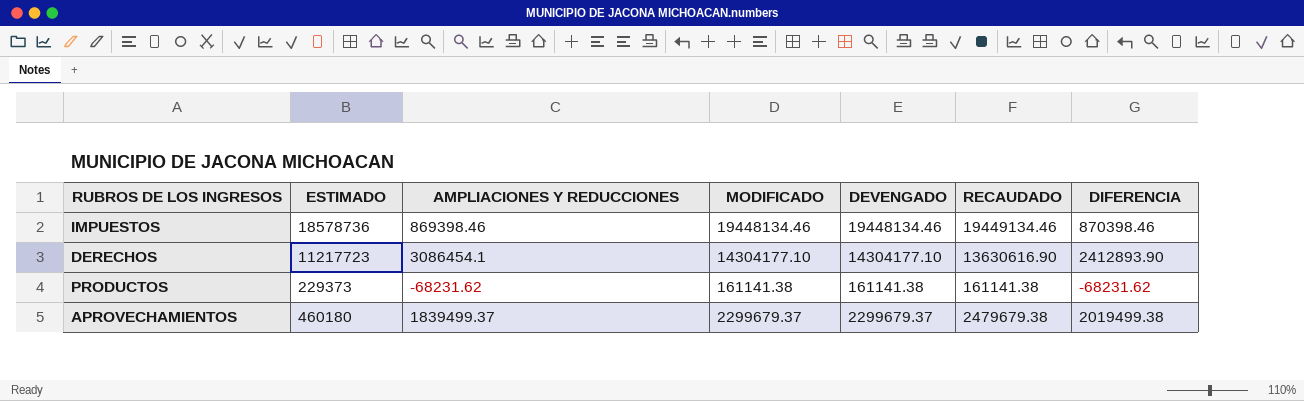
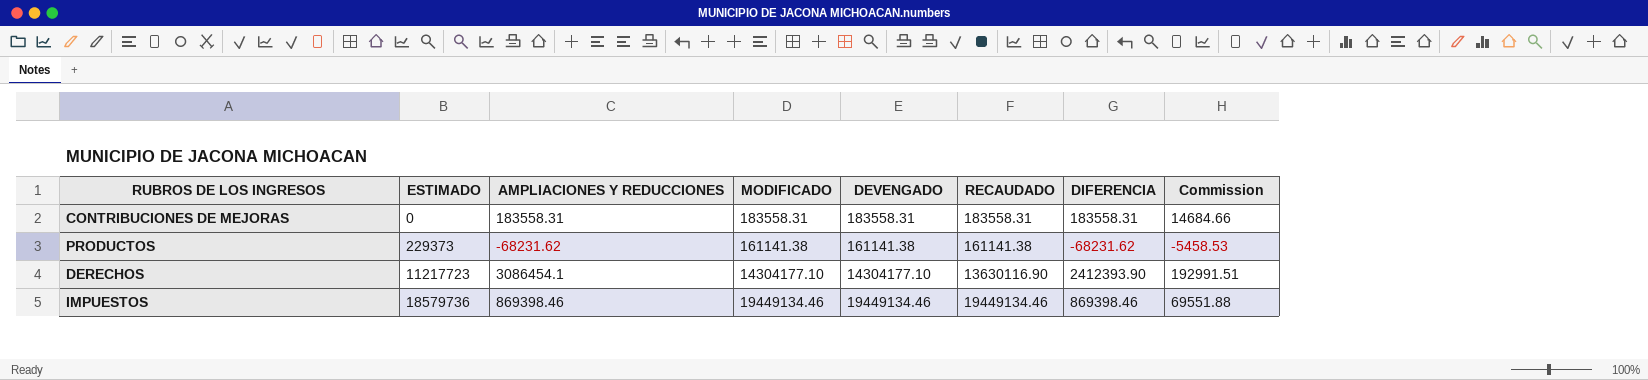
row order: none -> ESTIMADO ascending
column Commission | formula: none -> [DIFERENCIA] * 0.08
row APROVECHAMIENTOS: 460180 | 1839499.37 | 2299679.37 | 2299679.37 | 2479679.38 | 2019499.38 -> none
row CONTRIBUCIONES DE MEJORAS: none -> 0 | 183558.31 | 183558.31 | 183558.31 | 183558.31 | 183558.31 | 14684.66
DERECHOS | RECAUDADO: 13630616.90 -> 13630116.90
DERECHOS | DIFERENCIA: 2412893.90 -> 2412393.90
IMPUESTOS | ESTIMADO: 18578736 -> 18579736
IMPUESTOS | MODIFICADO: 19448134.46 -> 19449134.46
IMPUESTOS | DEVENGADO: 19448134.46 -> 19449134.46
IMPUESTOS | DIFERENCIA: 870398.46 -> 869398.46

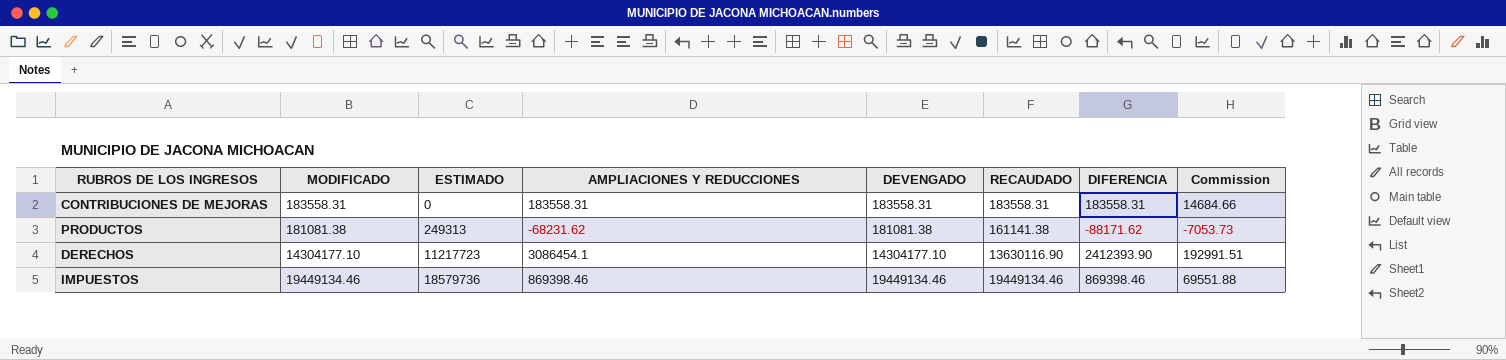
column MODIFICADO | position: 4 -> 2
PRODUCTOS | MODIFICADO: 161141.38 -> 181081.38
PRODUCTOS | ESTIMADO: 229373 -> 249313
PRODUCTOS | DEVENGADO: 161141.38 -> 181081.38
PRODUCTOS | DIFERENCIA: -68231.62 -> -88171.62
PRODUCTOS | Commission: -5458.53 -> -7053.73

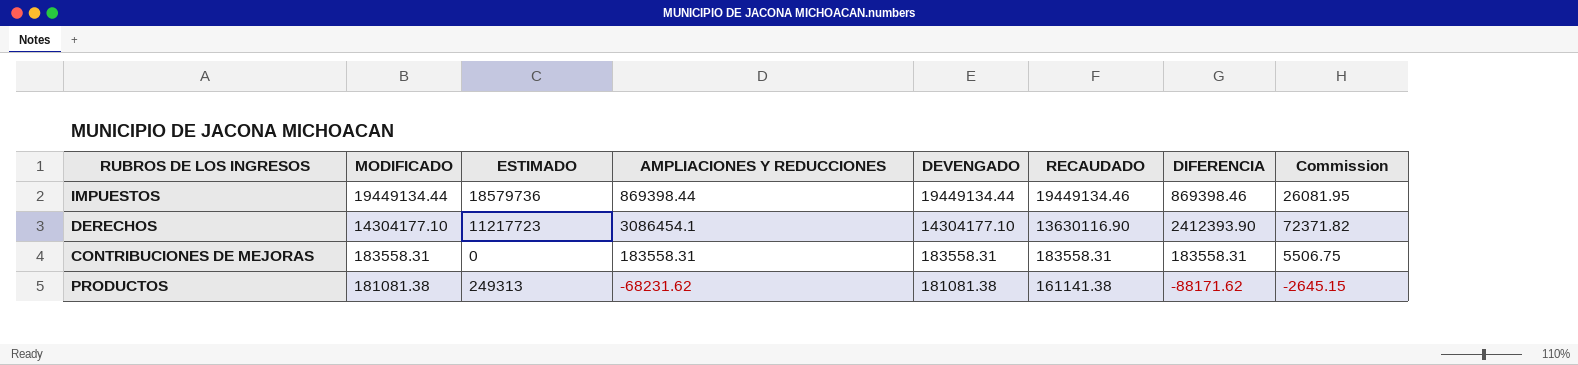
row order: ESTIMADO ascending -> MODIFICADO descending
column Commission | formula: [DIFERENCIA] * 0.08 -> [DIFERENCIA] * 0.03
IMPUESTOS | MODIFICADO: 19449134.46 -> 19449134.44
IMPUESTOS | AMPLIACIONES Y REDUCCIONES: 869398.46 -> 869398.44
IMPUESTOS | DEVENGADO: 19449134.46 -> 19449134.44

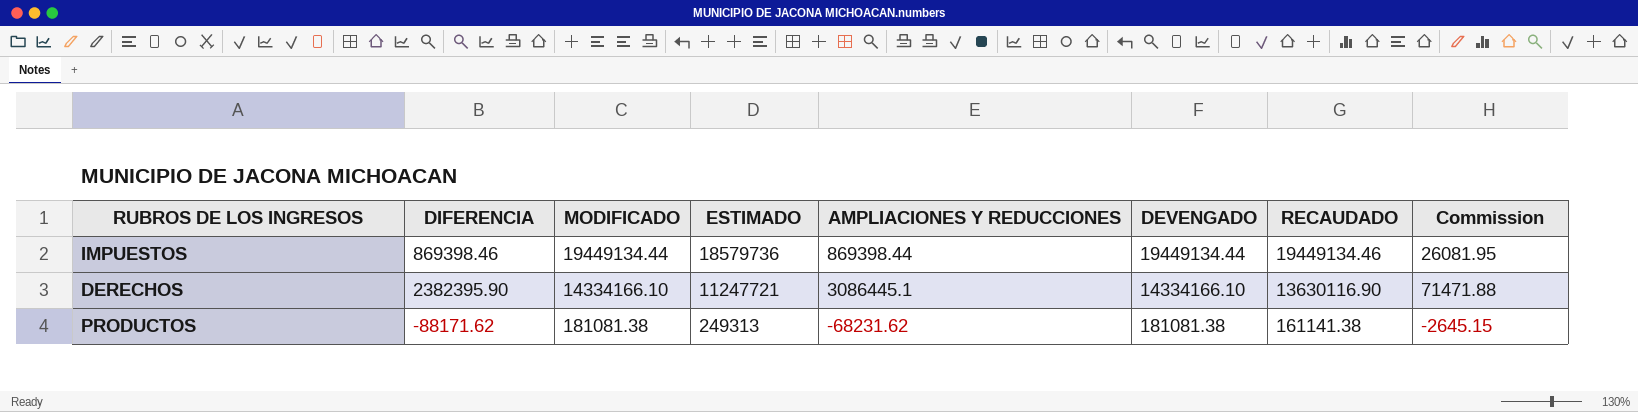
column DIFERENCIA | position: 7 -> 2
row CONTRIBUCIONES DE MEJORAS: 183558.31 | 0 | 183558.31 | 183558.31 | 183558.31 | 183558.31 | 5506.75 -> none
DERECHOS | DIFERENCIA: 2412393.90 -> 2382395.90
DERECHOS | MODIFICADO: 14304177.10 -> 14334166.10
DERECHOS | ESTIMADO: 11217723 -> 11247721
DERECHOS | AMPLIACIONES Y REDUCCIONES: 3086454.1 -> 3086445.1
DERECHOS | DEVENGADO: 14304177.10 -> 14334166.10
DERECHOS | Commission: 72371.82 -> 71471.88

